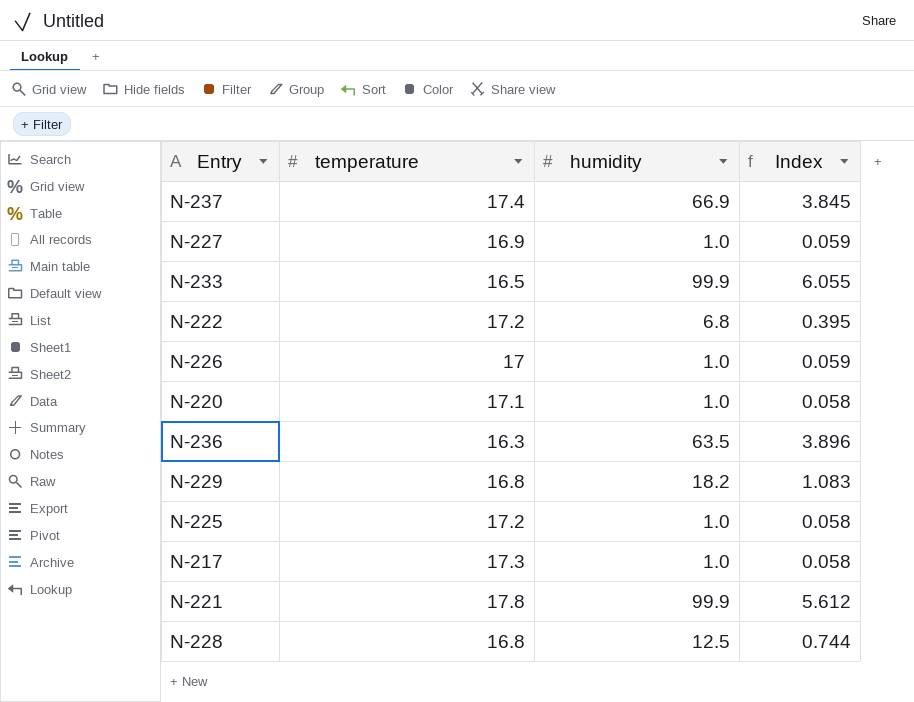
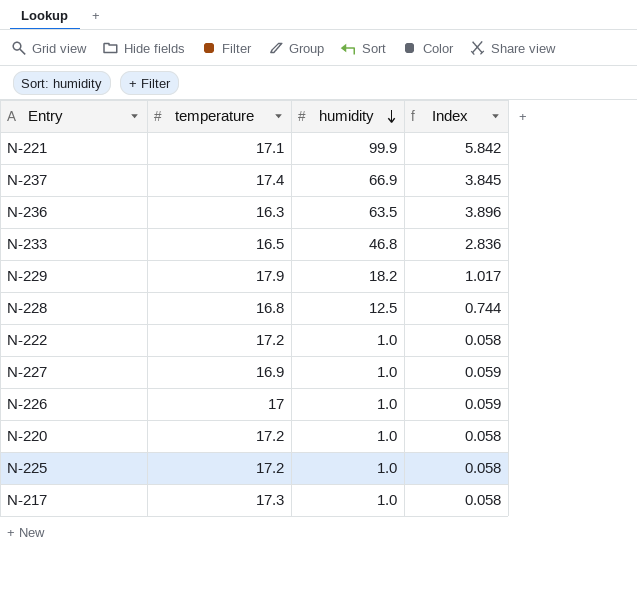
row order: none -> humidity descending
N-221 | temperature: 17.8 -> 17.1
N-221 | Index: 5.612 -> 5.842
N-233 | humidity: 99.9 -> 46.8
N-233 | Index: 6.055 -> 2.836
N-229 | temperature: 16.8 -> 17.9
N-229 | Index: 1.083 -> 1.017
N-222 | humidity: 6.8 -> 1.0
N-222 | Index: 0.395 -> 0.058
N-220 | temperature: 17.1 -> 17.2

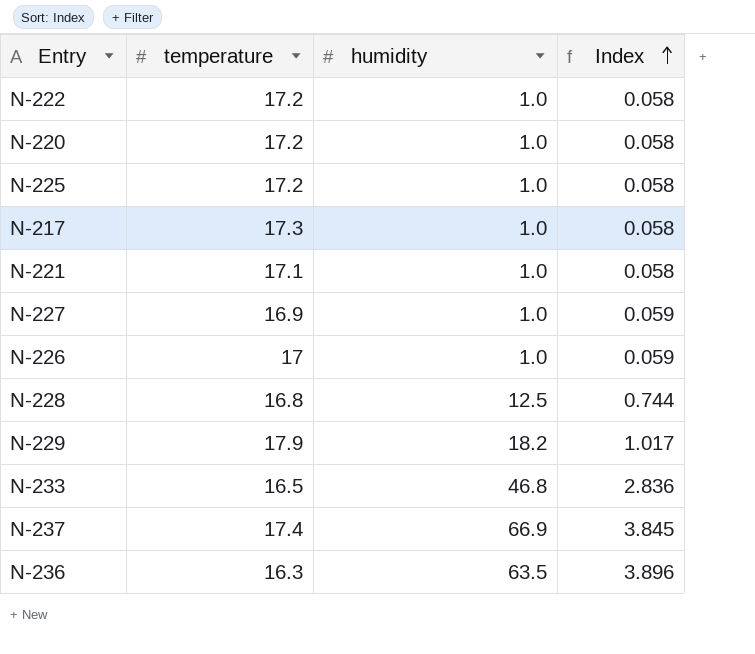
row order: humidity descending -> Index ascending
N-221 | humidity: 99.9 -> 1.0
N-221 | Index: 5.842 -> 0.058

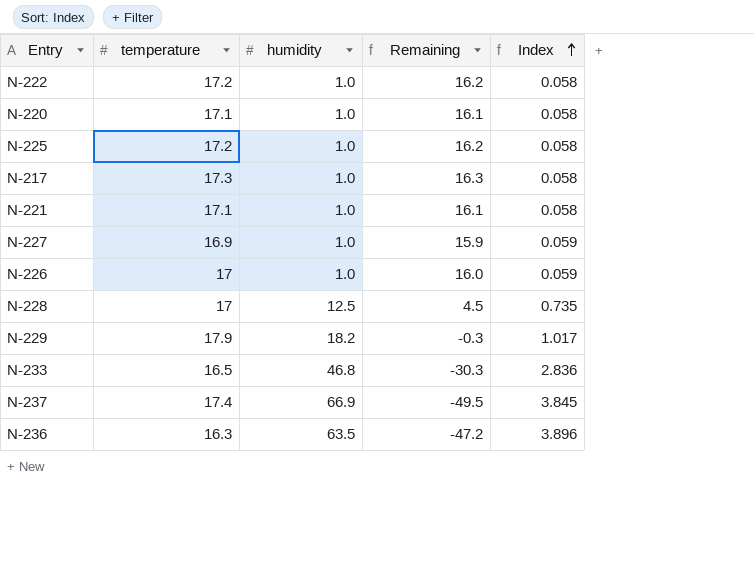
column Remaining | formula: none -> [temperature] - [humidity]
N-220 | temperature: 17.2 -> 17.1
N-228 | temperature: 16.8 -> 17
N-228 | Index: 0.744 -> 0.735

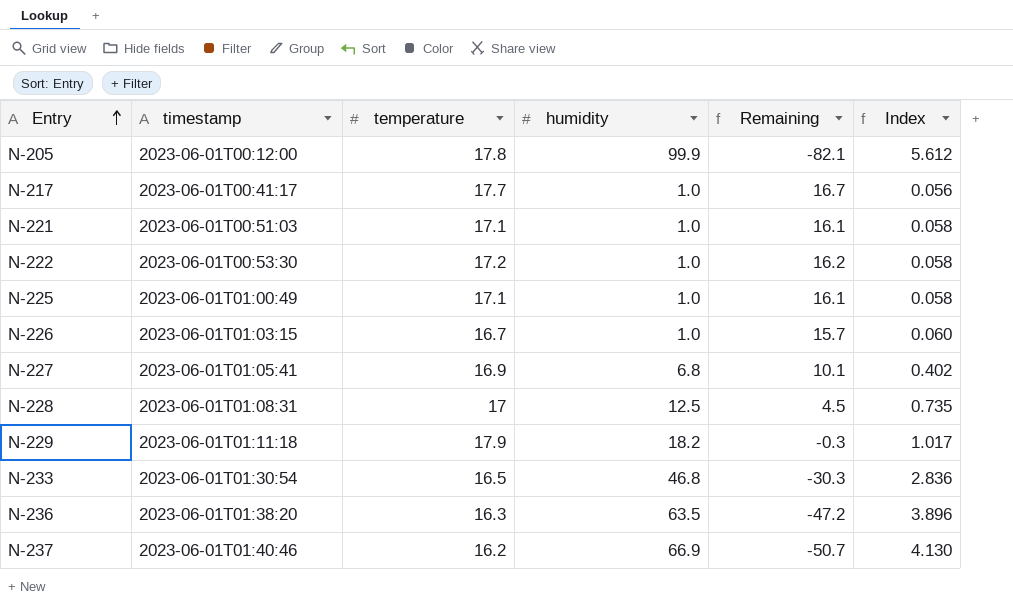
row order: Index ascending -> Entry ascending
column timestamp | position: none -> 2
row N-220: 17.1 | 1.0 | 16.1 | 0.058 -> none
row N-205: none -> 2023-06-01T00:12:00 | 17.8 | 99.9 | -82.1 | 5.612
N-217 | temperature: 17.3 -> 17.7
N-217 | Remaining: 16.3 -> 16.7
N-217 | Index: 0.058 -> 0.056
N-225 | temperature: 17.2 -> 17.1
N-225 | Remaining: 16.2 -> 16.1
N-226 | temperature: 17 -> 16.7
N-226 | Remaining: 16.0 -> 15.7
N-226 | Index: 0.059 -> 0.060
N-227 | humidity: 1.0 -> 6.8
N-227 | Remaining: 15.9 -> 10.1
N-227 | Index: 0.059 -> 0.402
N-237 | temperature: 17.4 -> 16.2
N-237 | Remaining: -49.5 -> -50.7
N-237 | Index: 3.845 -> 4.130

